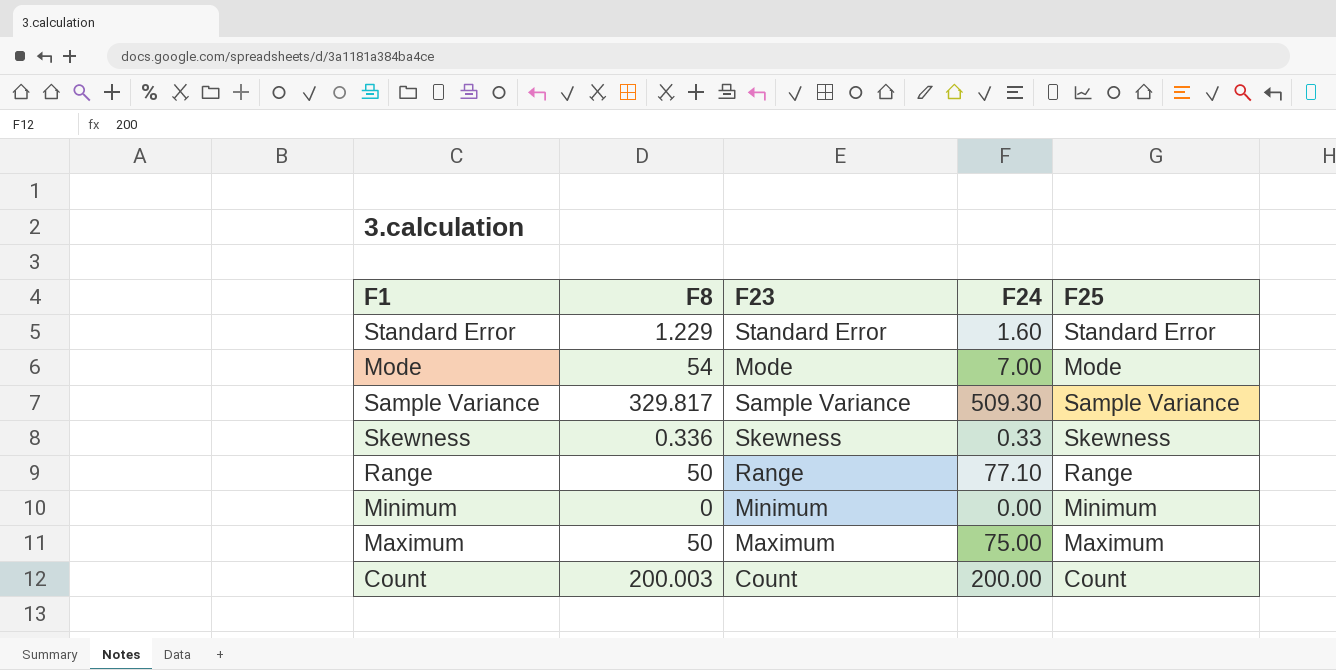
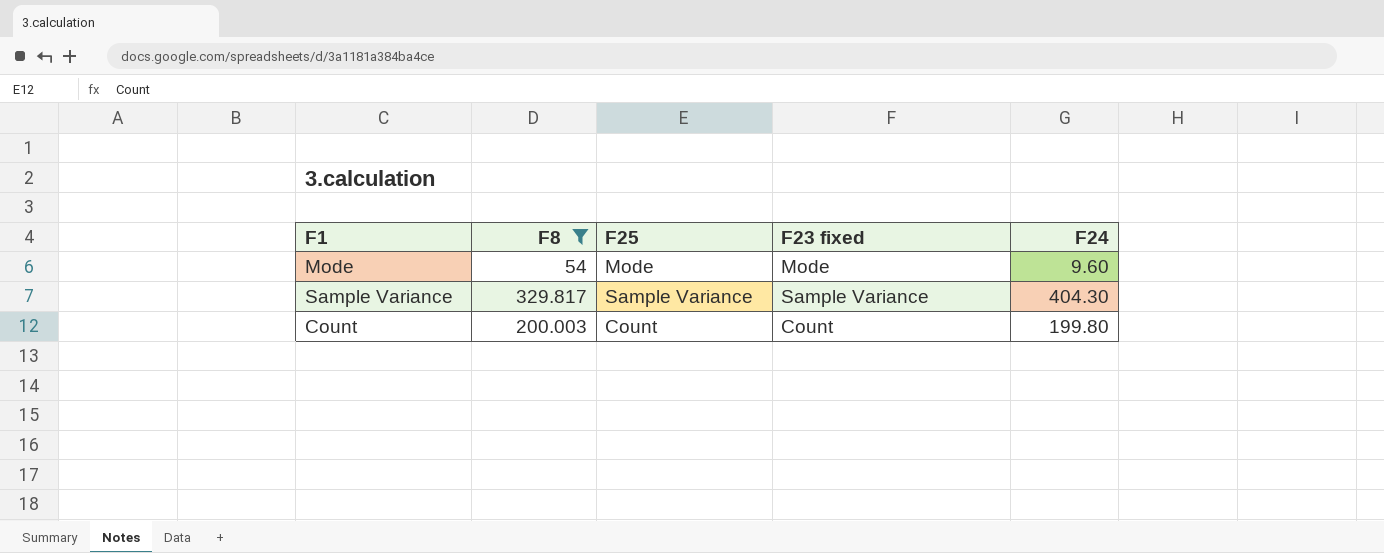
filter: none -> F8 >= 54
column F25 | position: 5 -> 3
column name: F23 -> F23 fixed
Mode | F24: 7.00 -> 9.60
Sample Variance | F24: 509.30 -> 404.30
Count | F24: 200.00 -> 199.80

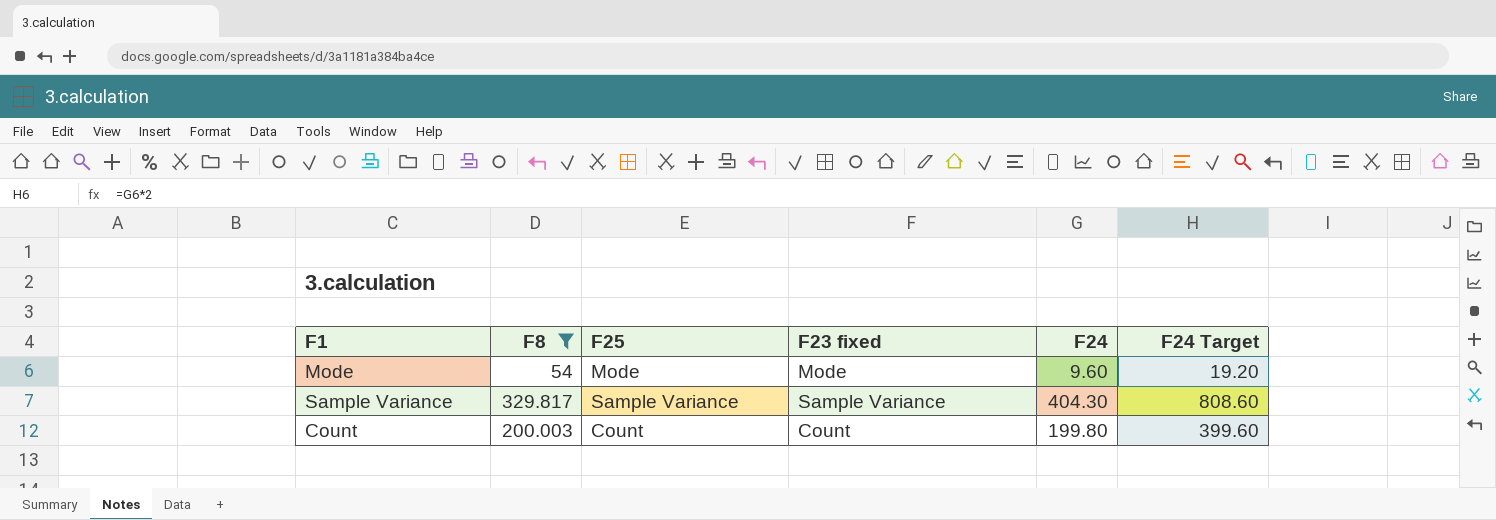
column F24 Target | formula: none -> [F24] * 2

